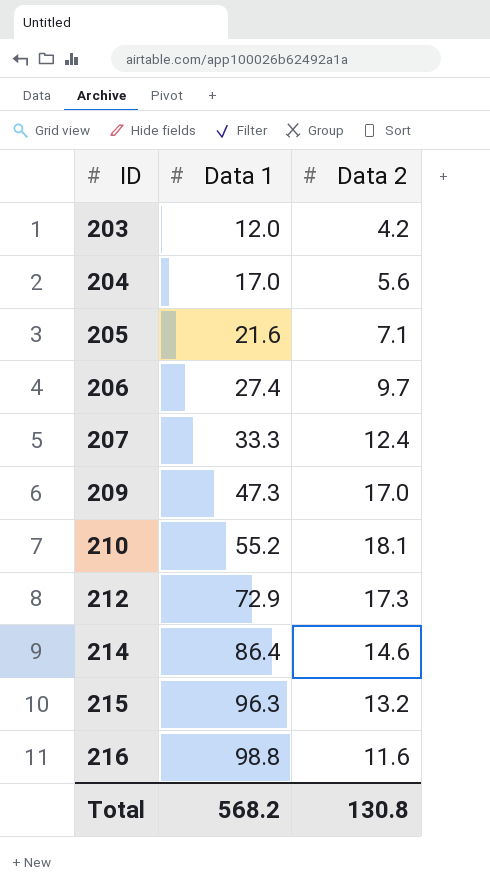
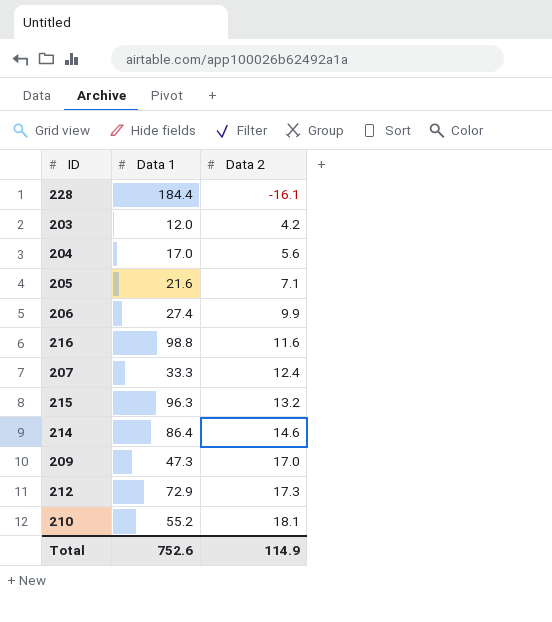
row order: ID ascending -> Data 2 ascending
row 228: none -> 184.4 | -16.1
206 | Data 2: 9.7 -> 9.9
Total | Data 1: 568.2 -> 752.6
Total | Data 2: 130.8 -> 114.9

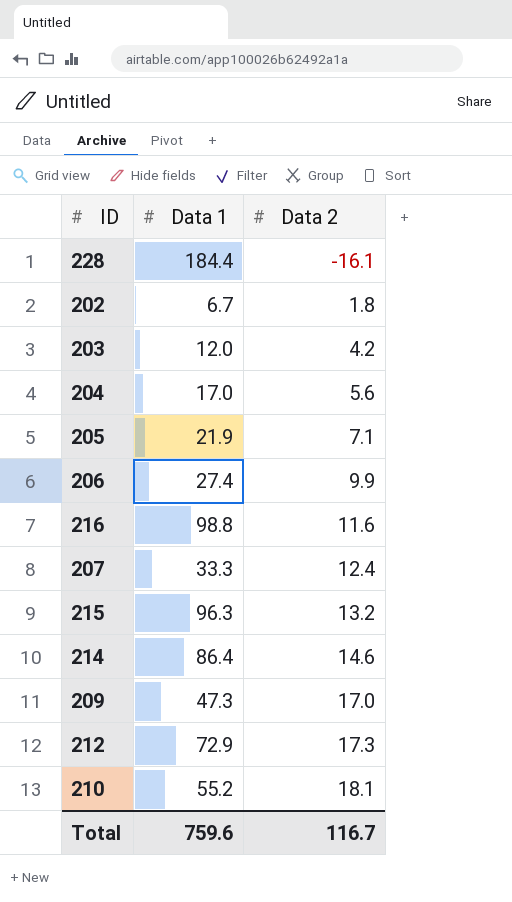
row 202: none -> 6.7 | 1.8
205 | Data 1: 21.6 -> 21.9
Total | Data 1: 752.6 -> 759.6
Total | Data 2: 114.9 -> 116.7

